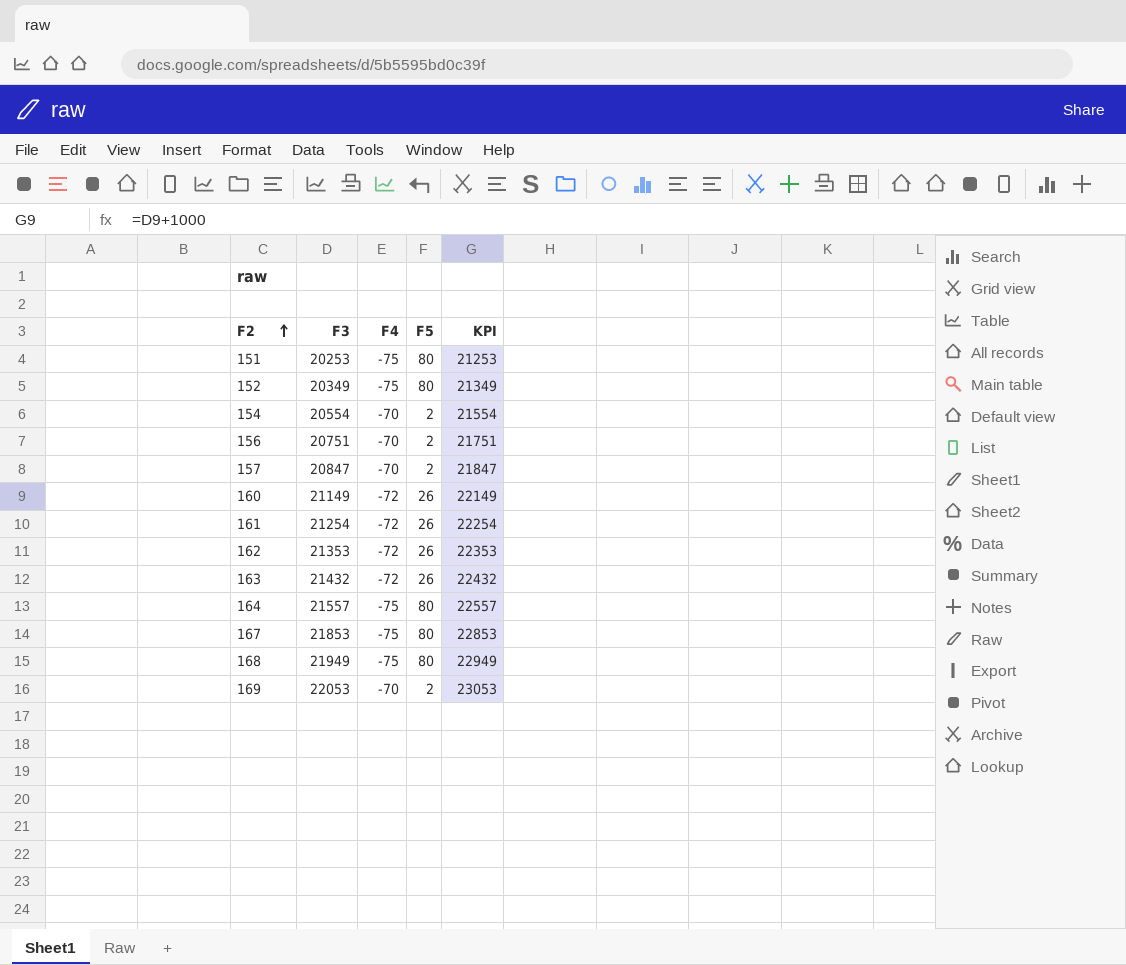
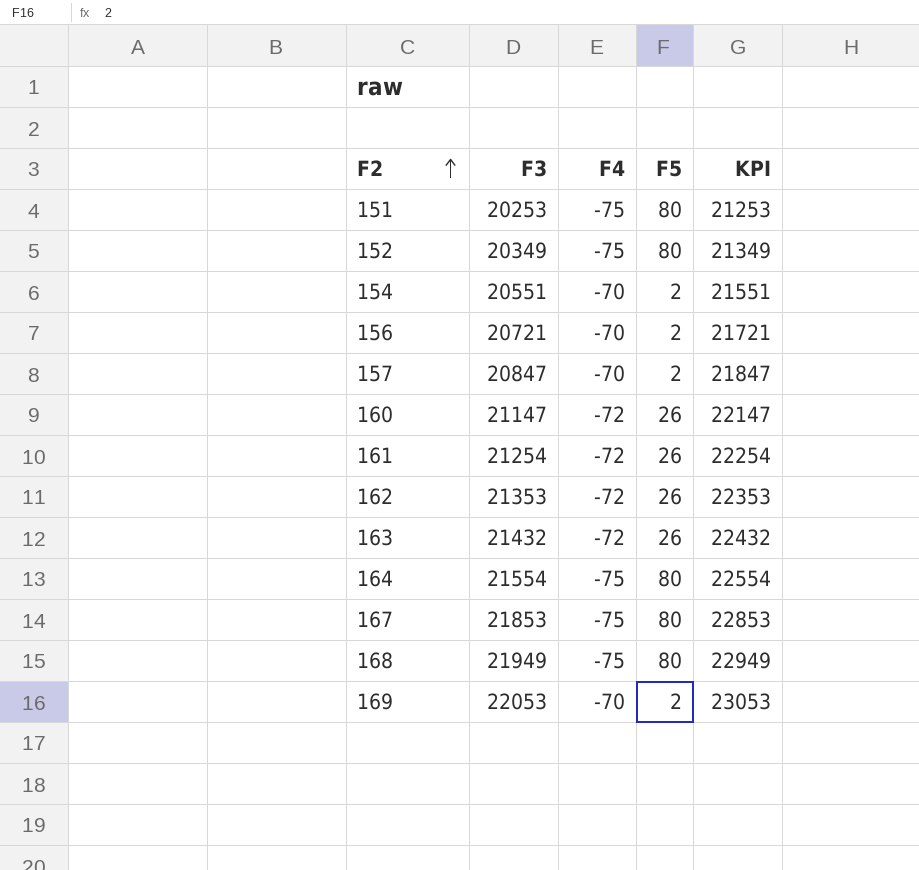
154 | F3: 20554 -> 20551
154 | KPI: 21554 -> 21551
156 | F3: 20751 -> 20721
156 | KPI: 21751 -> 21721
160 | F3: 21149 -> 21147
160 | KPI: 22149 -> 22147
164 | F3: 21557 -> 21554
164 | KPI: 22557 -> 22554

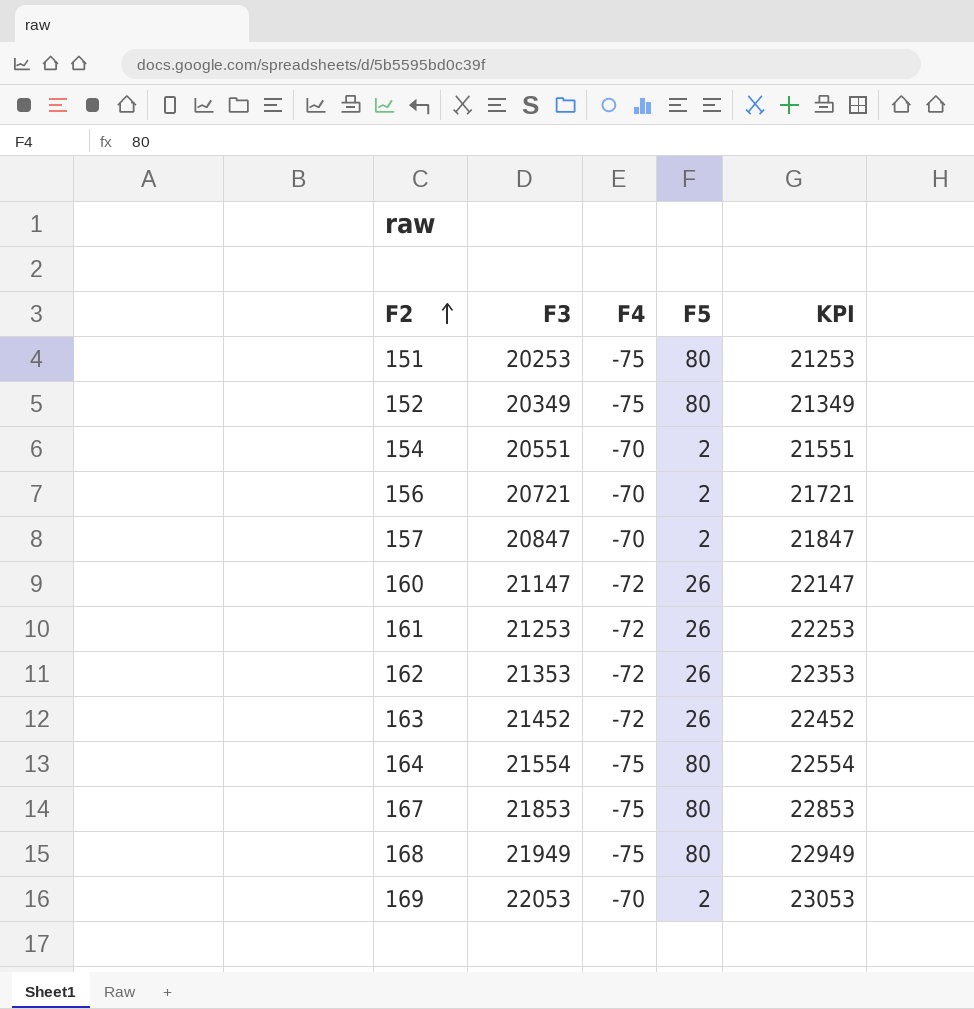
161 | F3: 21254 -> 21253
161 | KPI: 22254 -> 22253
163 | F3: 21432 -> 21452
163 | KPI: 22432 -> 22452

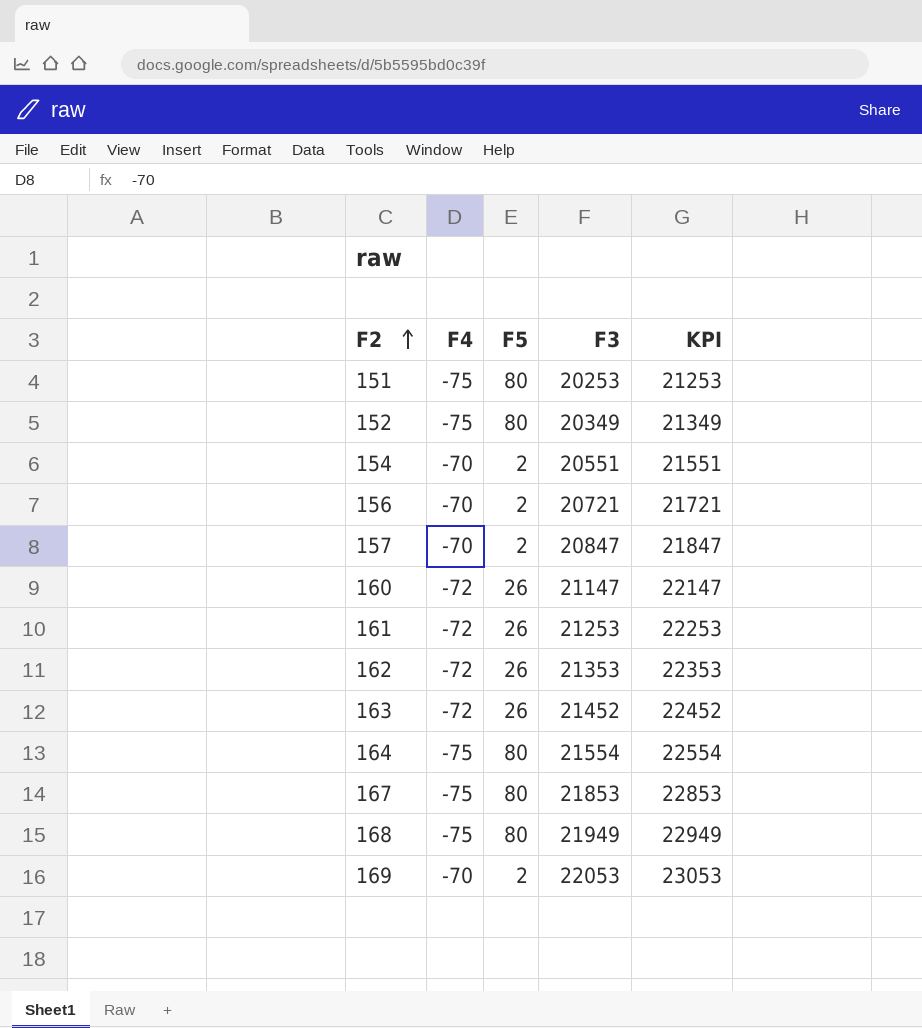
column F3 | position: 2 -> 4

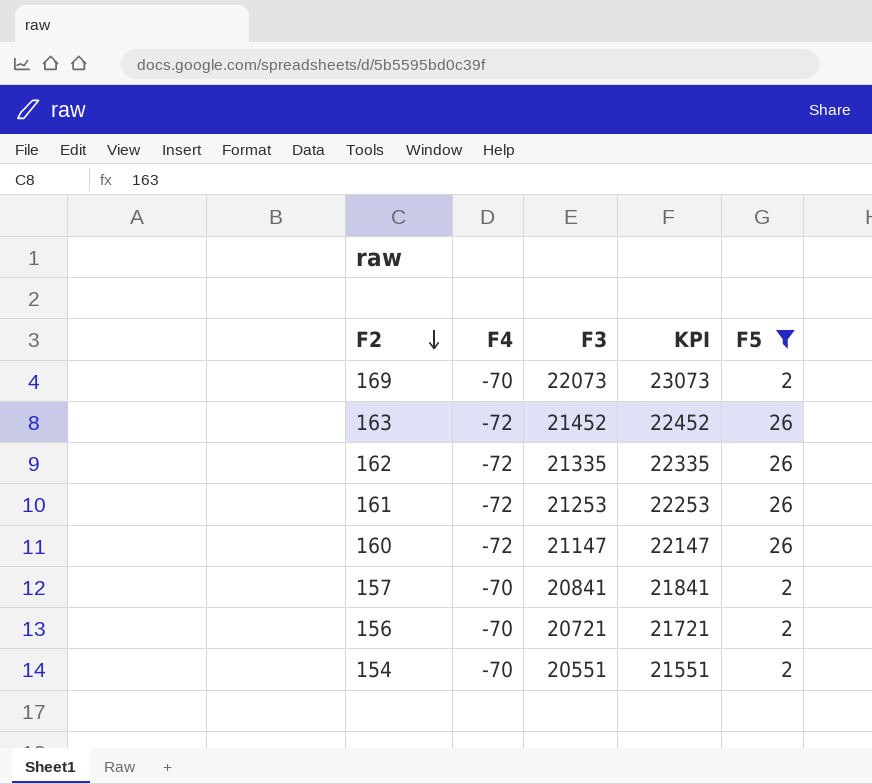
filter: none -> F5 != 80
row order: F2 ascending -> F2 descending
column F5 | position: 3 -> 5
169 | F3: 22053 -> 22073
169 | KPI: 23053 -> 23073
162 | F3: 21353 -> 21335
162 | KPI: 22353 -> 22335
157 | F3: 20847 -> 20841
157 | KPI: 21847 -> 21841

